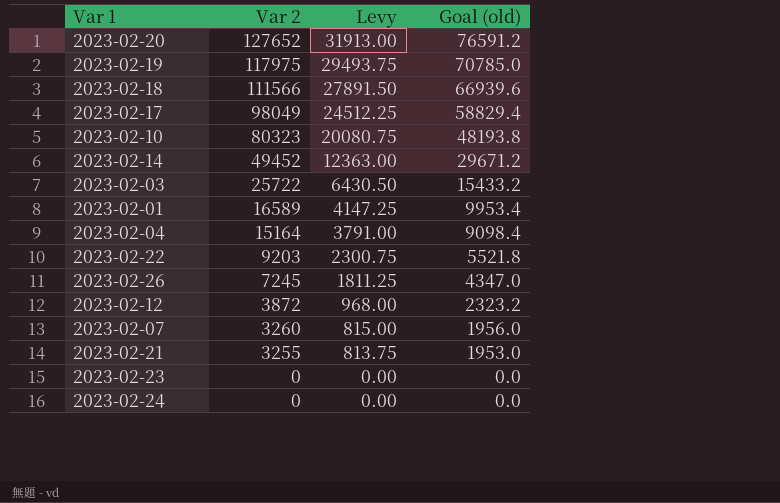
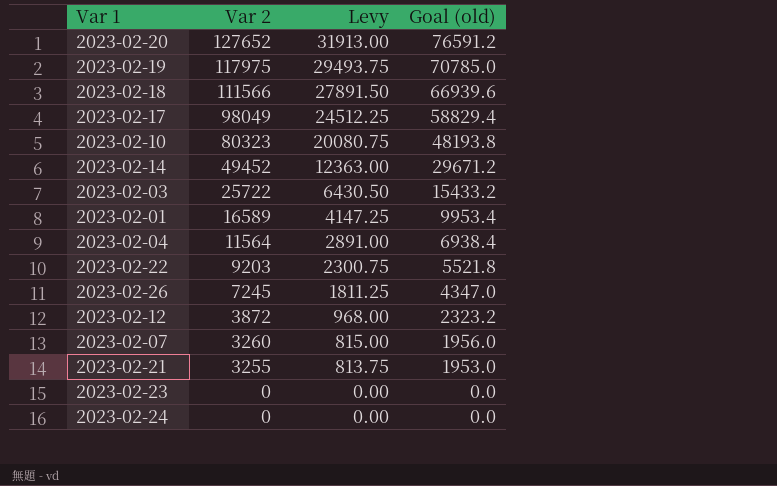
2023-02-04 | Var 2: 15164 -> 11564
2023-02-04 | Levy: 3791.00 -> 2891.00
2023-02-04 | Goal (old): 9098.4 -> 6938.4

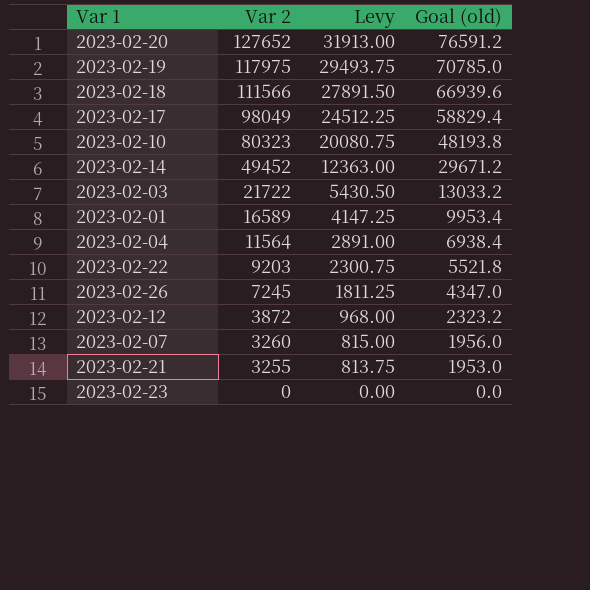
row 2023-02-24: 0 | 0.00 | 0.0 -> none
2023-02-03 | Var 2: 25722 -> 21722
2023-02-03 | Levy: 6430.50 -> 5430.50
2023-02-03 | Goal (old): 15433.2 -> 13033.2

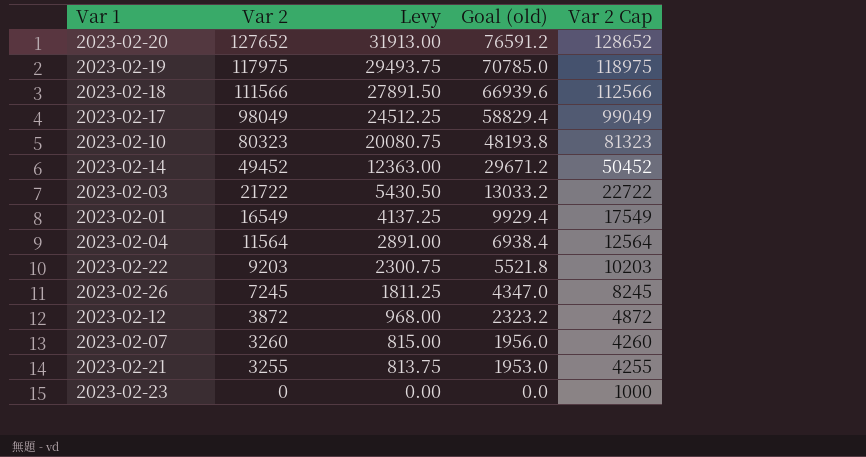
column Var 2 Cap | formula: none -> [Var 2] + 1000
2023-02-01 | Var 2: 16589 -> 16549
2023-02-01 | Levy: 4147.25 -> 4137.25
2023-02-01 | Goal (old): 9953.4 -> 9929.4

